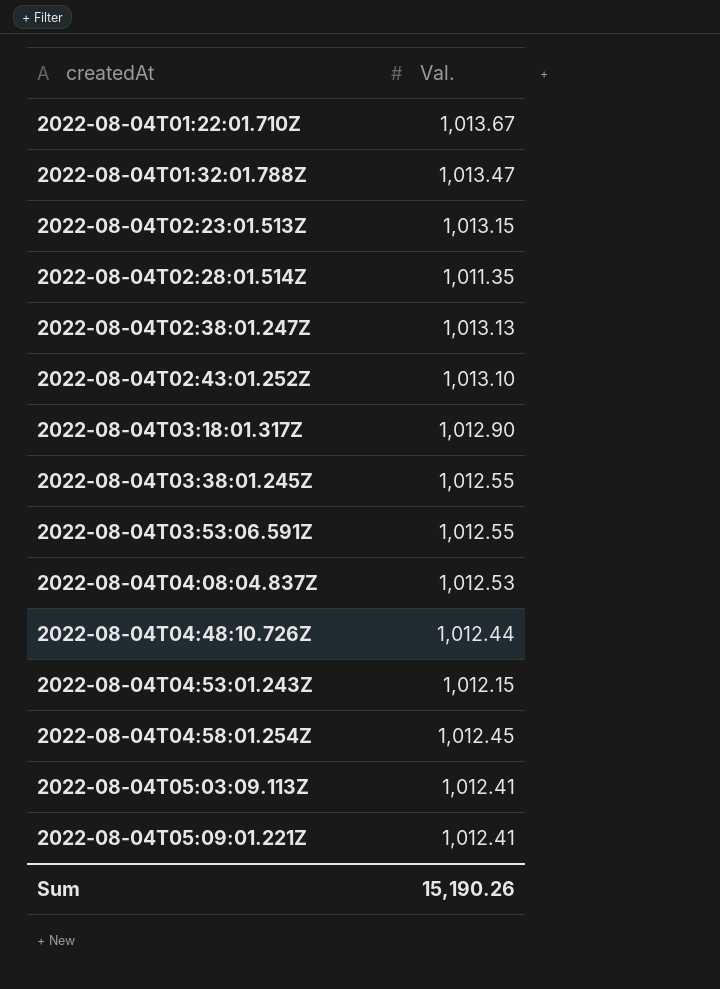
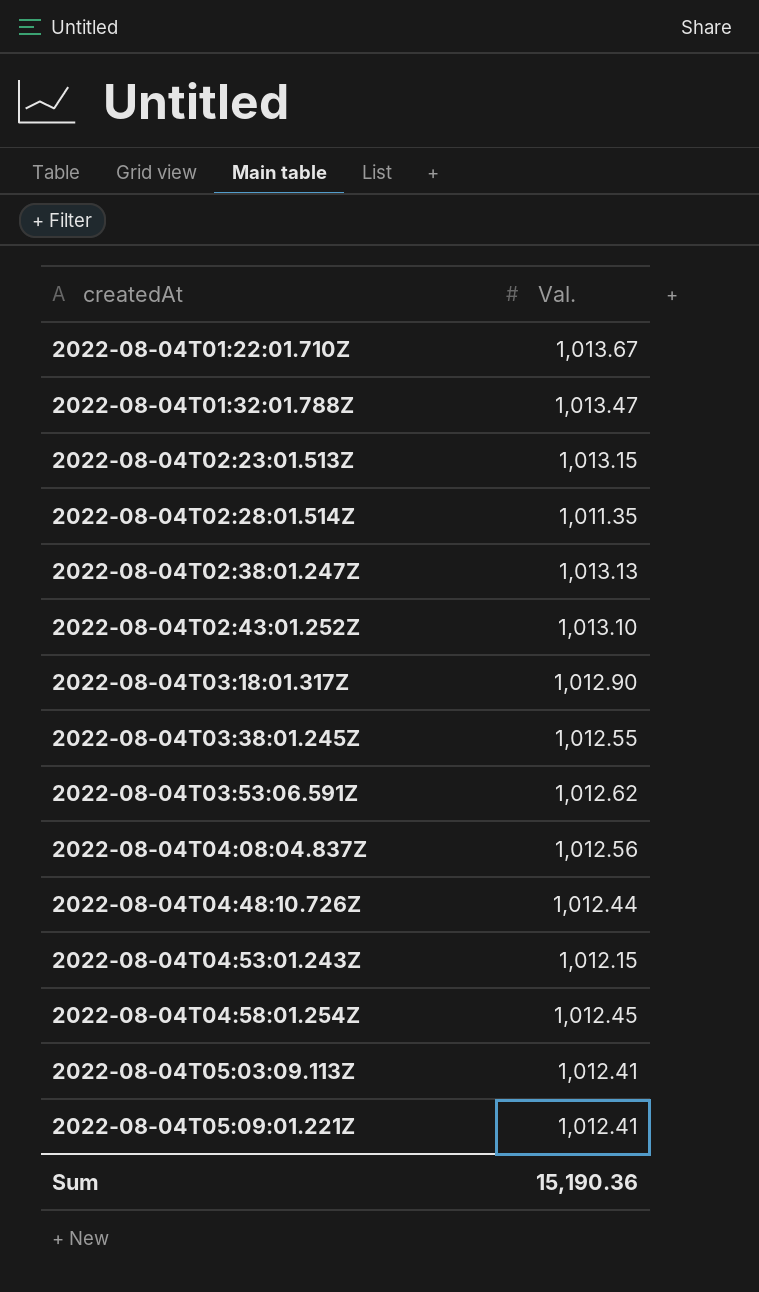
2022-08-04T03:53:06.591Z | Val.: 1,012.55 -> 1,012.62
2022-08-04T04:08:04.837Z | Val.: 1,012.53 -> 1,012.56
Sum | Val.: 15,190.26 -> 15,190.36

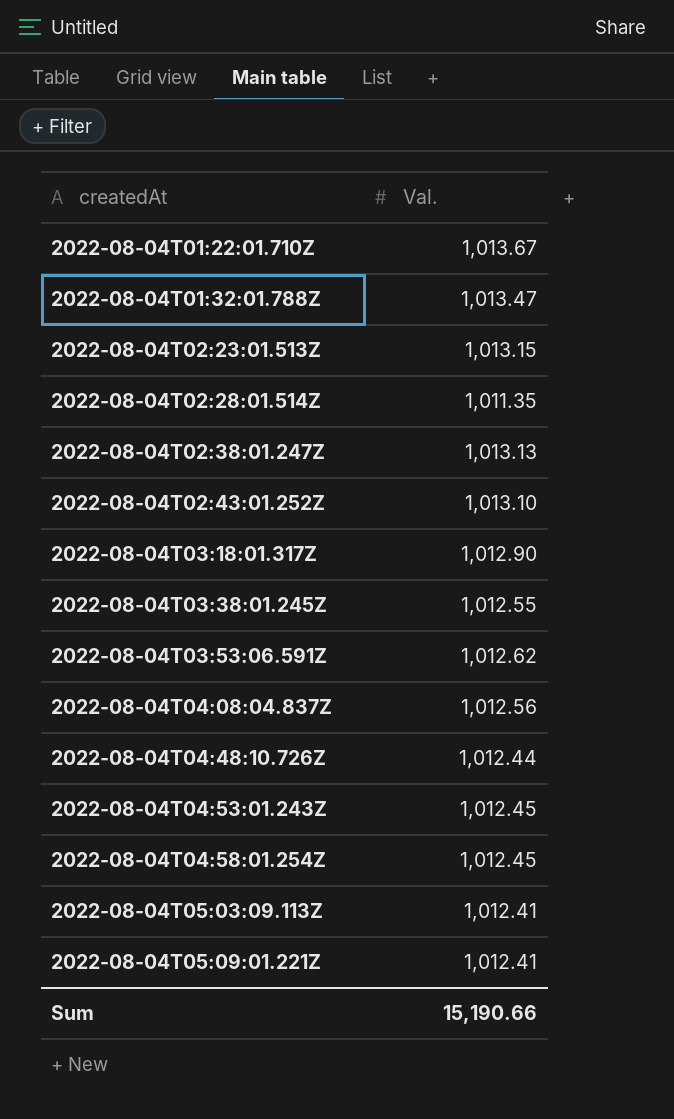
2022-08-04T04:53:01.243Z | Val.: 1,012.15 -> 1,012.45
Sum | Val.: 15,190.36 -> 15,190.66

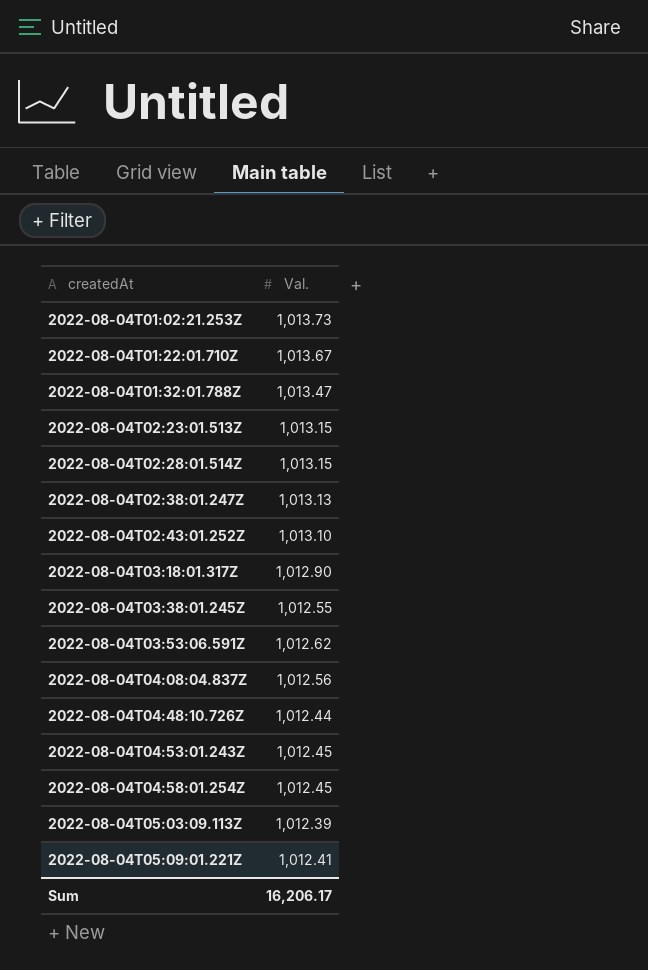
row 2022-08-04T01:02:21.253Z: none -> 1,013.73
2022-08-04T02:28:01.514Z | Val.: 1,011.35 -> 1,013.15
2022-08-04T05:03:09.113Z | Val.: 1,012.41 -> 1,012.39
Sum | Val.: 15,190.66 -> 16,206.17

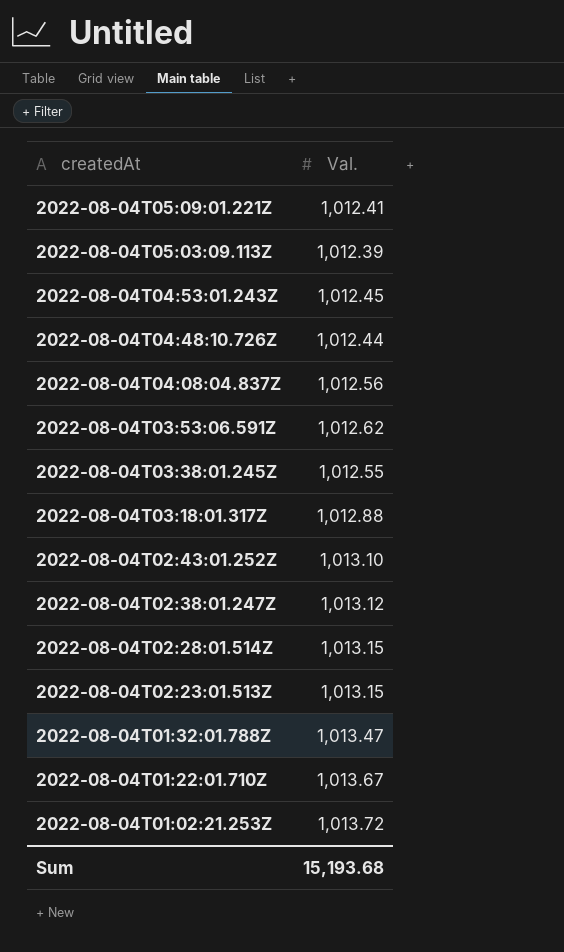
row order: createdAt ascending -> createdAt descending
row 2022-08-04T04:58:01.254Z: 1,012.45 -> none
2022-08-04T03:18:01.317Z | Val.: 1,012.90 -> 1,012.88
2022-08-04T02:38:01.247Z | Val.: 1,013.13 -> 1,013.12
2022-08-04T01:02:21.253Z | Val.: 1,013.73 -> 1,013.72
Sum | Val.: 16,206.17 -> 15,193.68

